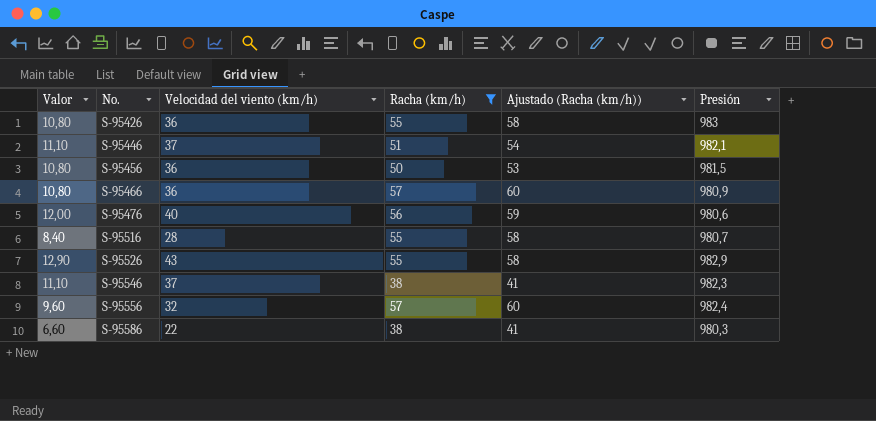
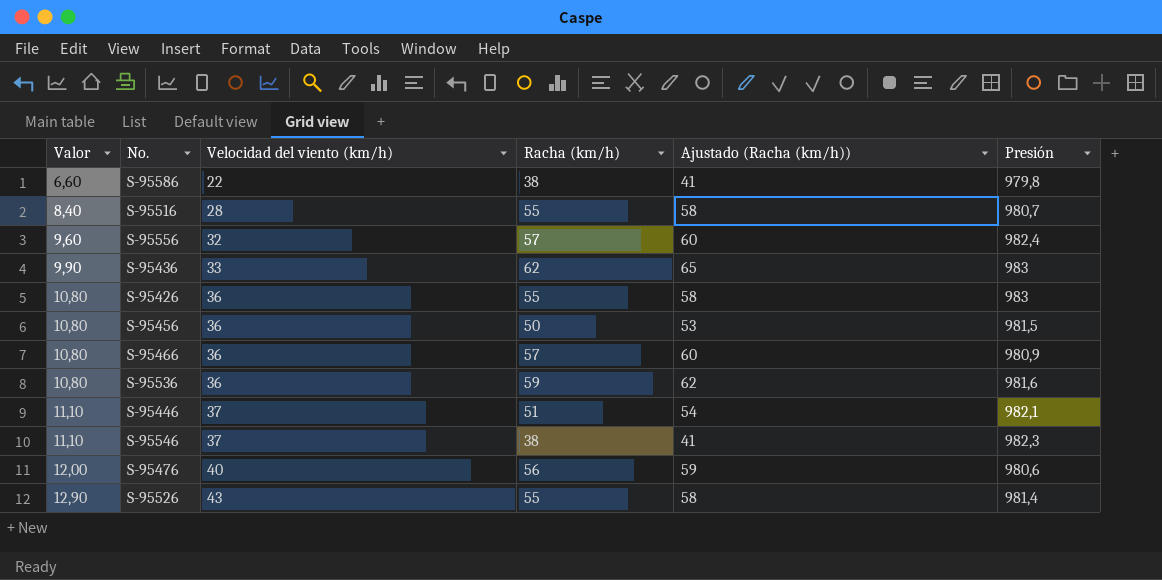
filter: Racha (km/h) <= 57 -> none
row order: No. ascending -> Valor ascending
S-95586 | Presión: 980,3 -> 979,8
S-95526 | Presión: 982,9 -> 981,4

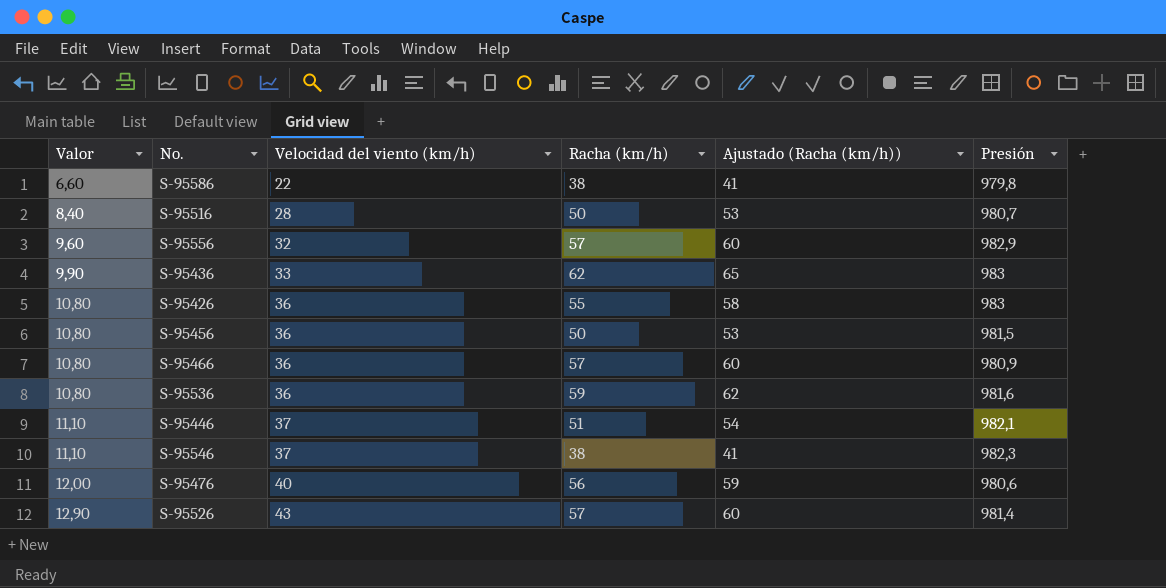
S-95516 | Racha (km/h): 55 -> 50
S-95516 | Ajustado (Racha (km/h)): 58 -> 53
S-95556 | Presión: 982,4 -> 982,9
S-95526 | Racha (km/h): 55 -> 57
S-95526 | Ajustado (Racha (km/h)): 58 -> 60

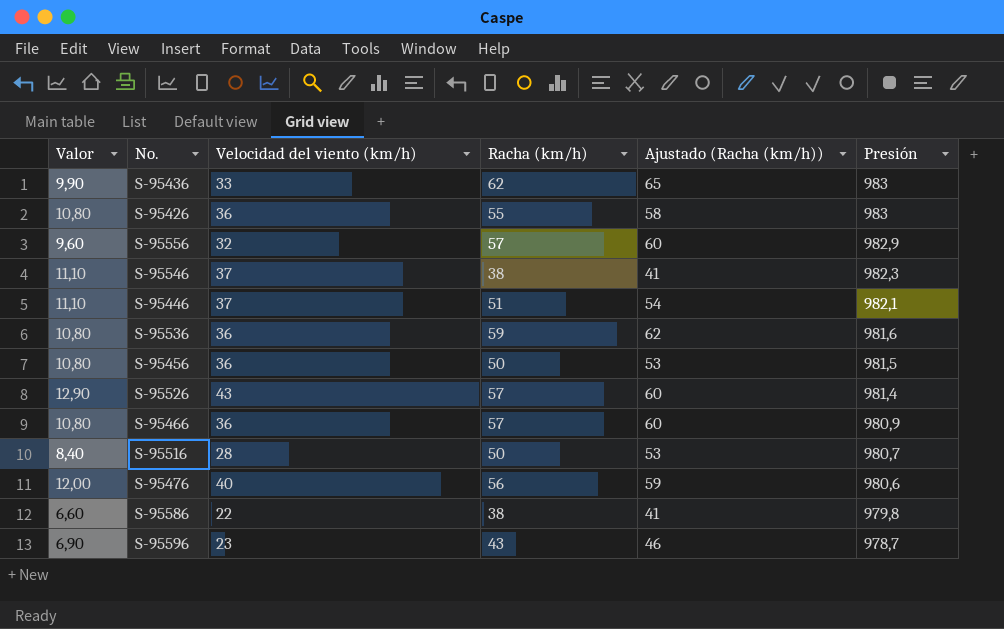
row order: Valor ascending -> Presión descending
row S-95596: none -> 6,90 | 23 | 43 | 46 | 978,7

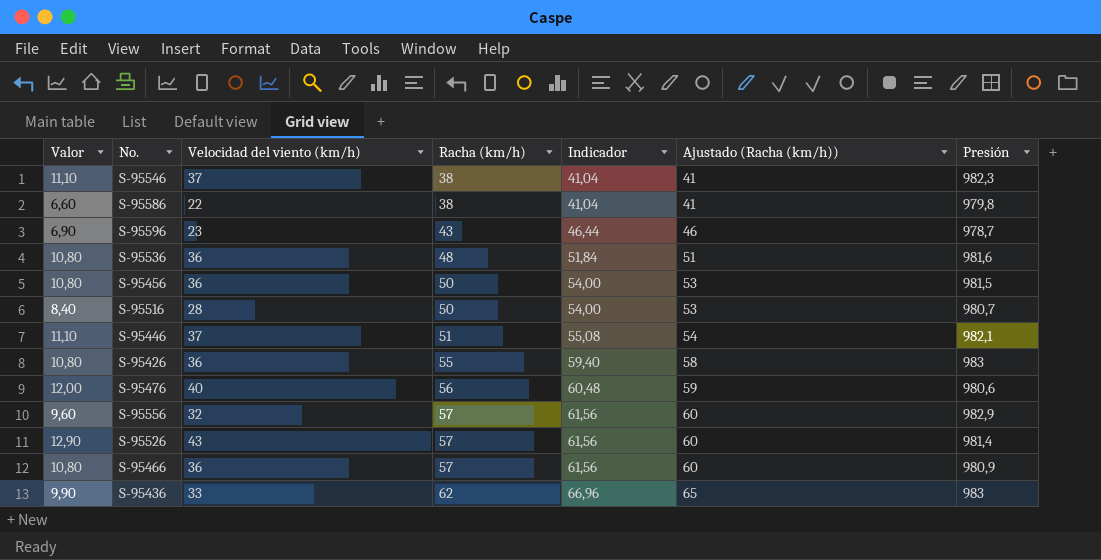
row order: Presión descending -> Racha (km/h) ascending
column Indicador | formula: none -> [Racha (km/h)] * 1,08
S-95536 | Racha (km/h): 59 -> 48
S-95536 | Ajustado (Racha (km/h)): 62 -> 51

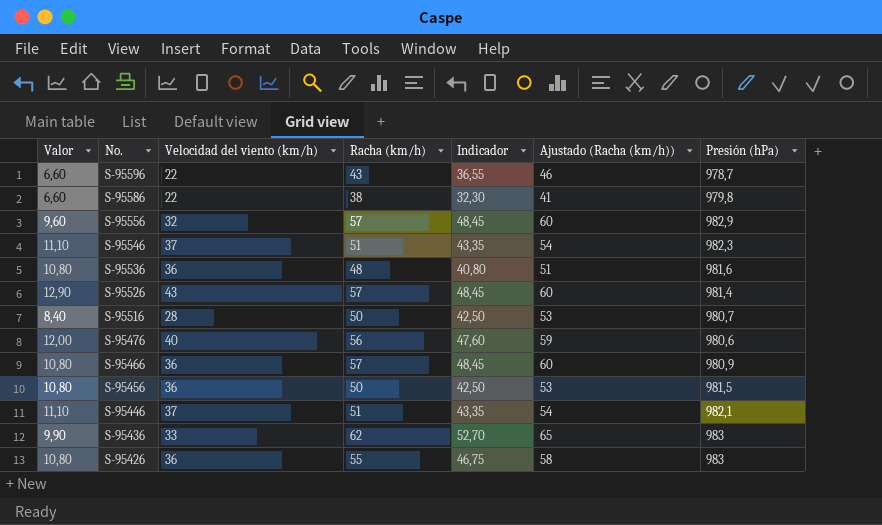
row order: Racha (km/h) ascending -> No. descending
column Indicador | formula: [Racha (km/h)] * 1,08 -> [Racha (km/h)] * 0,85
column name: Presión -> Presión (hPa)
S-95596 | Valor: 6,90 -> 6,60
S-95596 | Velocidad del viento (km/h): 23 -> 22
S-95546 | Racha (km/h): 38 -> 51
S-95546 | Ajustado (Racha (km/h)): 41 -> 54

